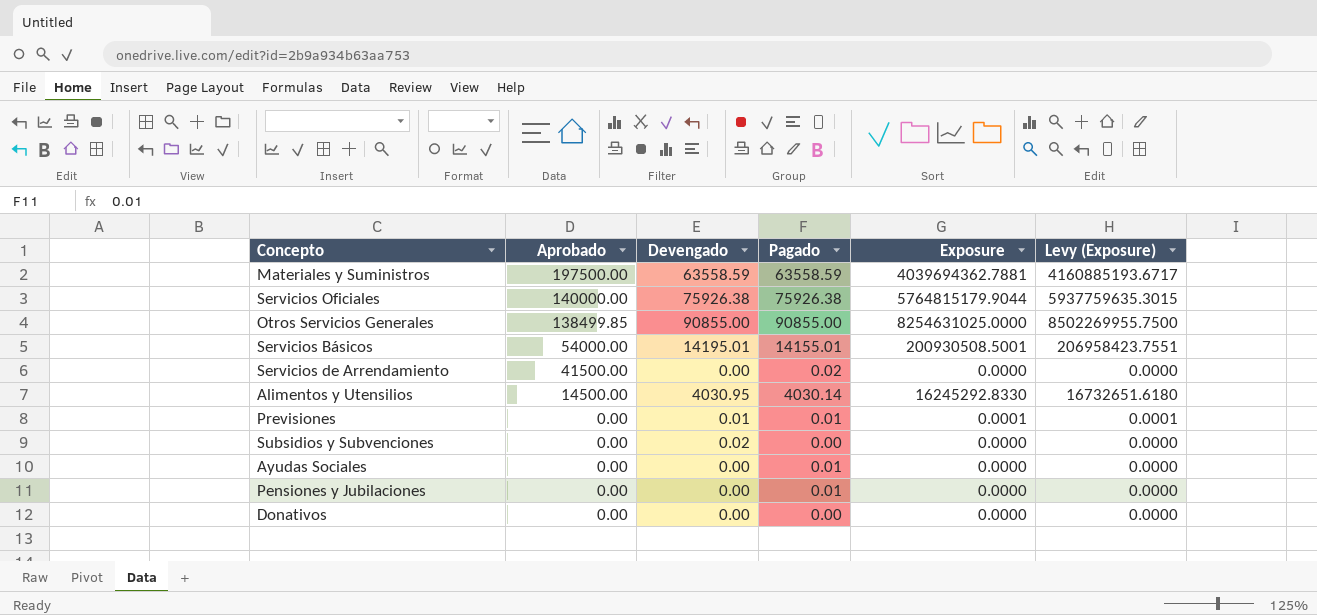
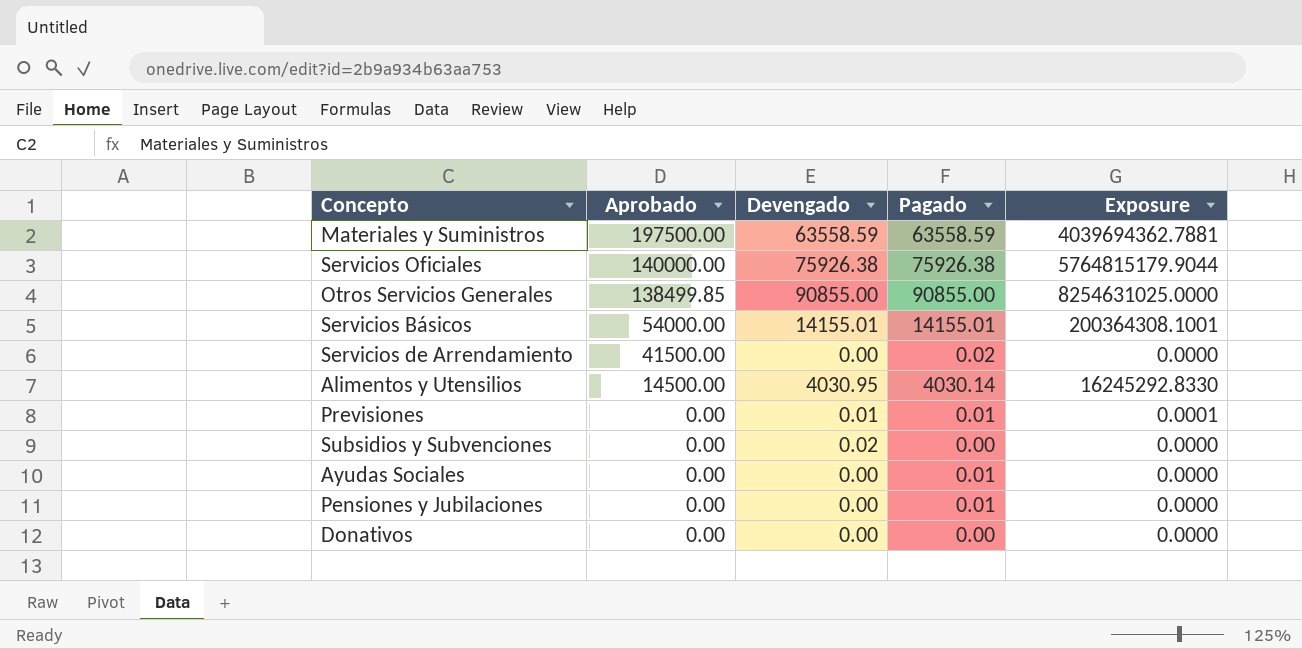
column Levy (Exposure) | formula: [Exposure] * 1.03 -> none
Servicios Básicos | Devengado: 14195.01 -> 14155.01
Servicios Básicos | Exposure: 200930508.5001 -> 200364308.1001

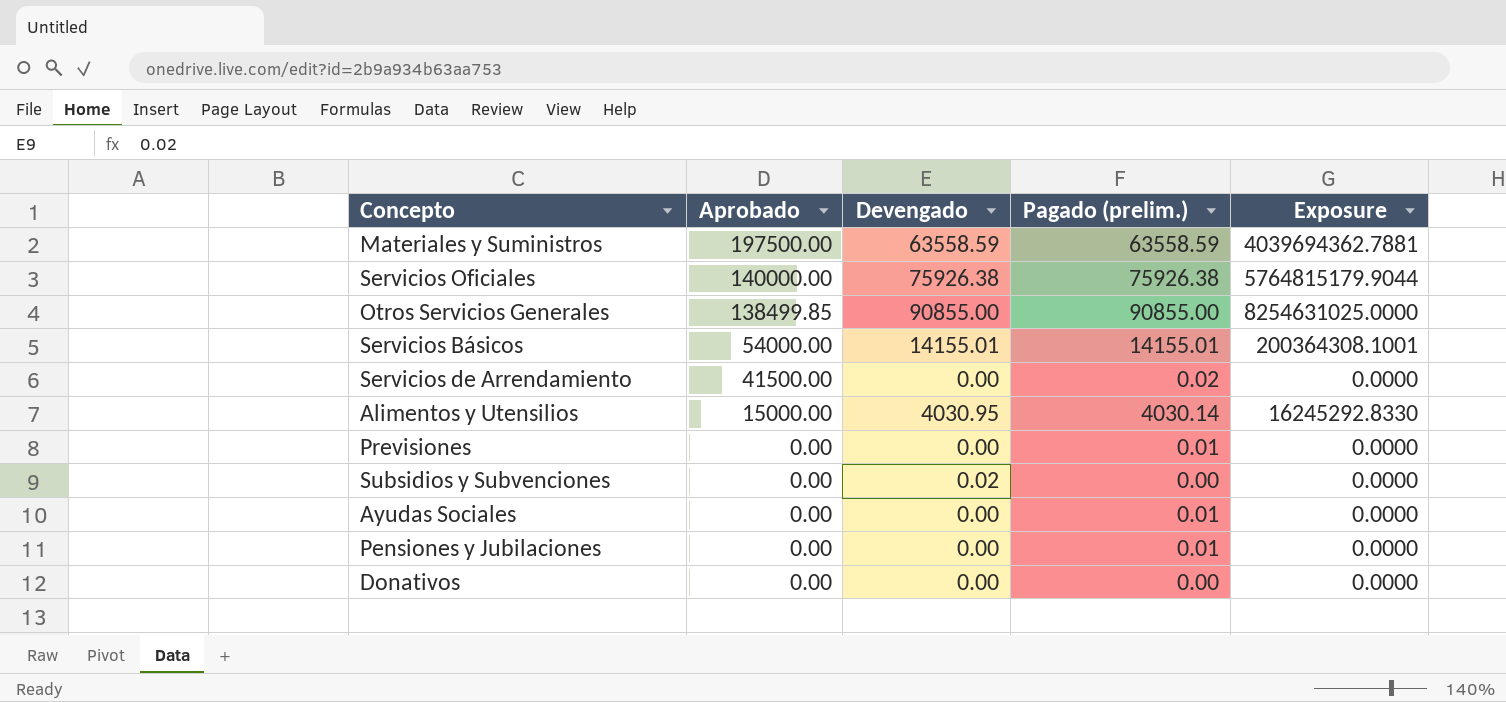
column name: Pagado -> Pagado (prelim.)
Alimentos y Utensilios | Aprobado: 14500.00 -> 15000.00
Previsiones | Devengado: 0.01 -> 0.00
Previsiones | Exposure: 0.0001 -> 0.0000

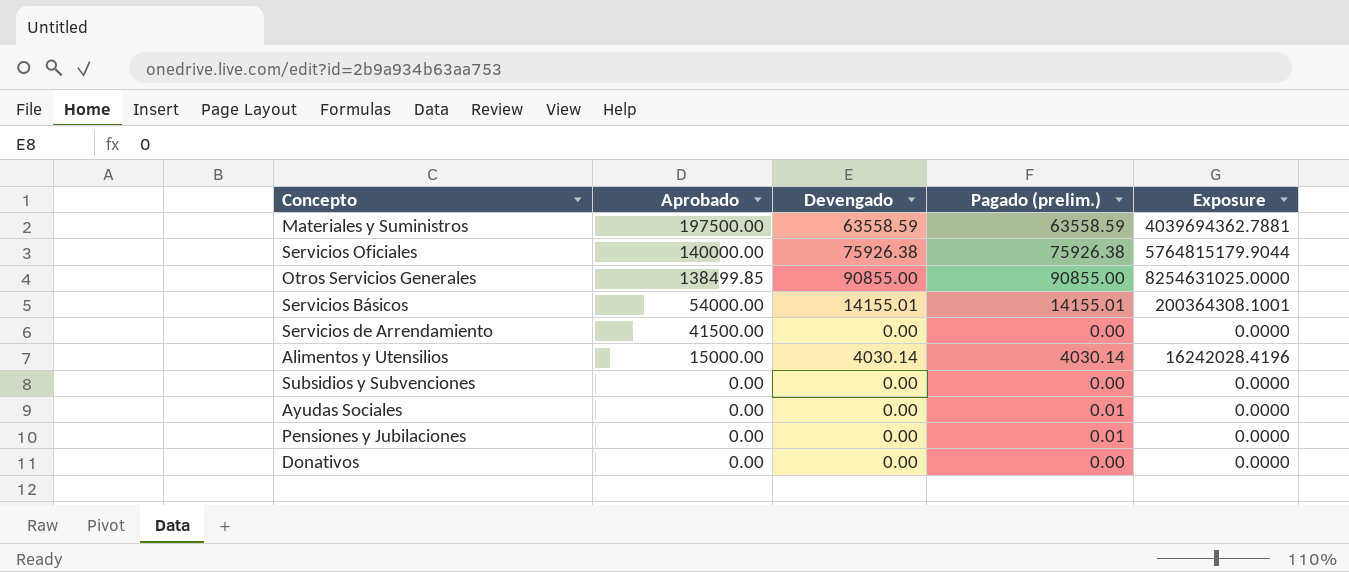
row Previsiones: 0.00 | 0.00 | 0.01 | 0.0000 -> none
Servicios de Arrendamiento | Pagado (prelim.): 0.02 -> 0.00
Alimentos y Utensilios | Devengado: 4030.95 -> 4030.14
Alimentos y Utensilios | Exposure: 16245292.8330 -> 16242028.4196
Subsidios y Subvenciones | Devengado: 0.02 -> 0.00

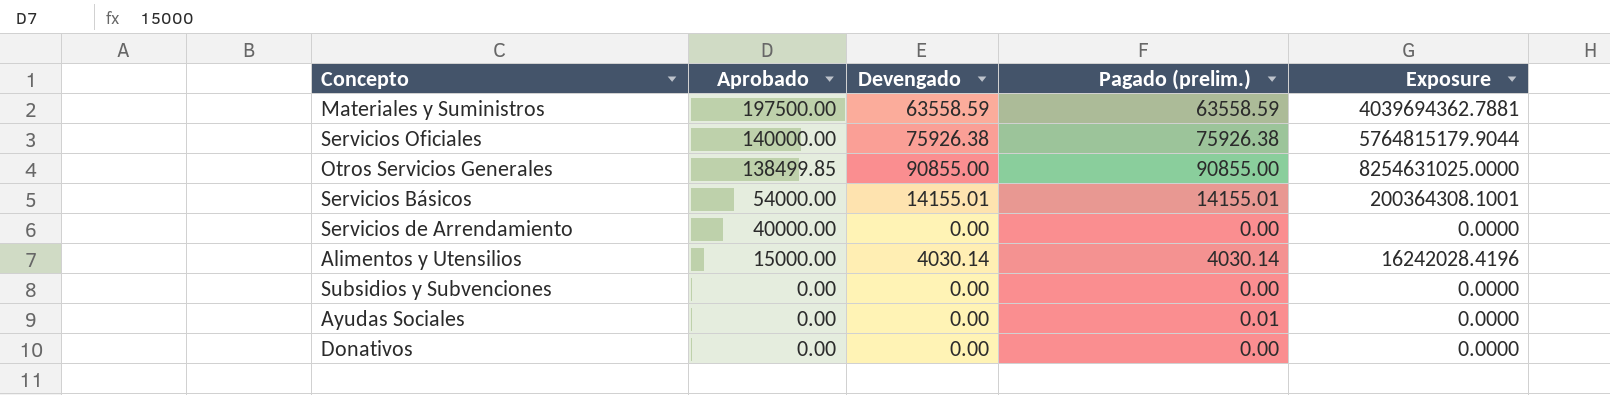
row Pensiones y Jubilaciones: 0.00 | 0.00 | 0.01 | 0.0000 -> none
Servicios de Arrendamiento | Aprobado: 41500.00 -> 40000.00

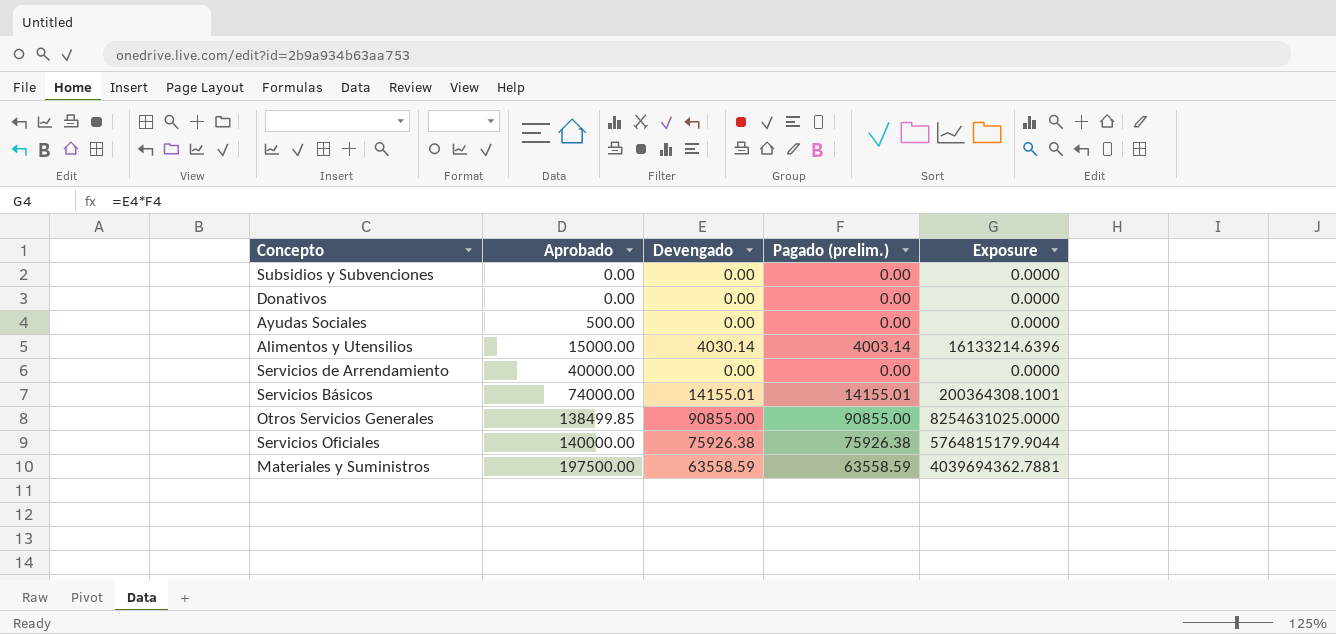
row order: Aprobado descending -> Aprobado ascending
Ayudas Sociales | Aprobado: 0.00 -> 500.00
Ayudas Sociales | Pagado (prelim.): 0.01 -> 0.00
Alimentos y Utensilios | Pagado (prelim.): 4030.14 -> 4003.14
Alimentos y Utensilios | Exposure: 16242028.4196 -> 16133214.6396
Servicios Básicos | Aprobado: 54000.00 -> 74000.00

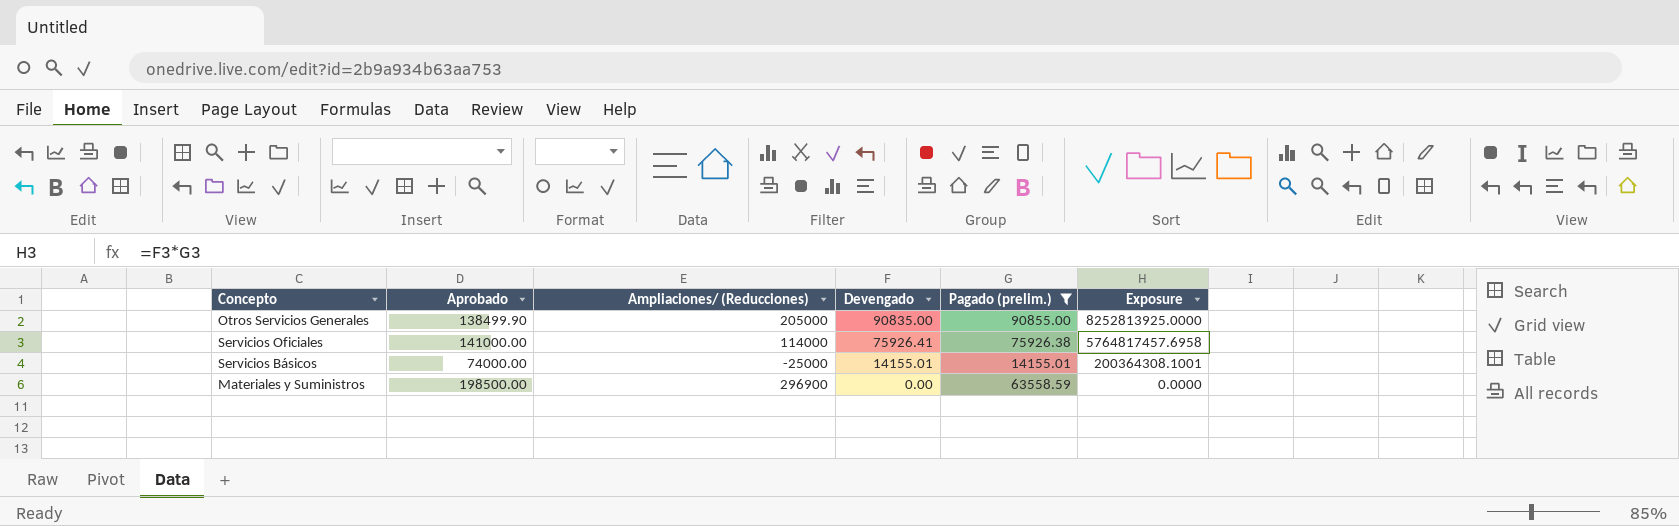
filter: none -> Pagado (prelim.) >= 14155.01
row order: Aprobado ascending -> Devengado descending
column Ampliaciones/ (Reducciones) | position: none -> 3
Otros Servicios Generales | Aprobado: 138499.85 -> 138499.90
Otros Servicios Generales | Devengado: 90855.00 -> 90835.00
Otros Servicios Generales | Exposure: 8254631025.0000 -> 8252813925.0000
Servicios Oficiales | Aprobado: 140000.00 -> 141000.00
Servicios Oficiales | Devengado: 75926.38 -> 75926.41
Servicios Oficiales | Exposure: 5764815179.9044 -> 5764817457.6958
Materiales y Suministros | Aprobado: 197500.00 -> 198500.00
Materiales y Suministros | Devengado: 63558.59 -> 0.00
Materiales y Suministros | Exposure: 4039694362.7881 -> 0.0000

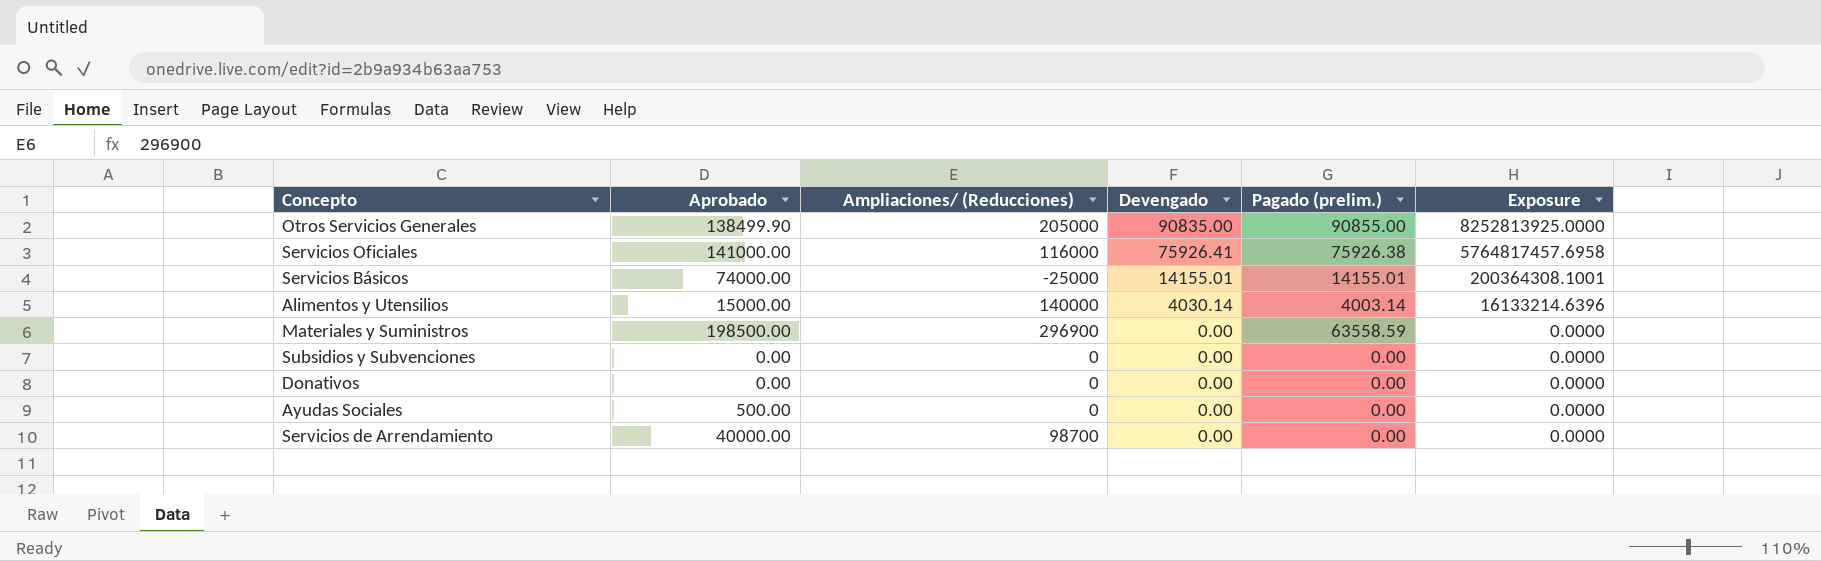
filter: Pagado (prelim.) >= 14155.01 -> none
Servicios Oficiales | Ampliaciones/ (Reducciones): 114000 -> 116000

